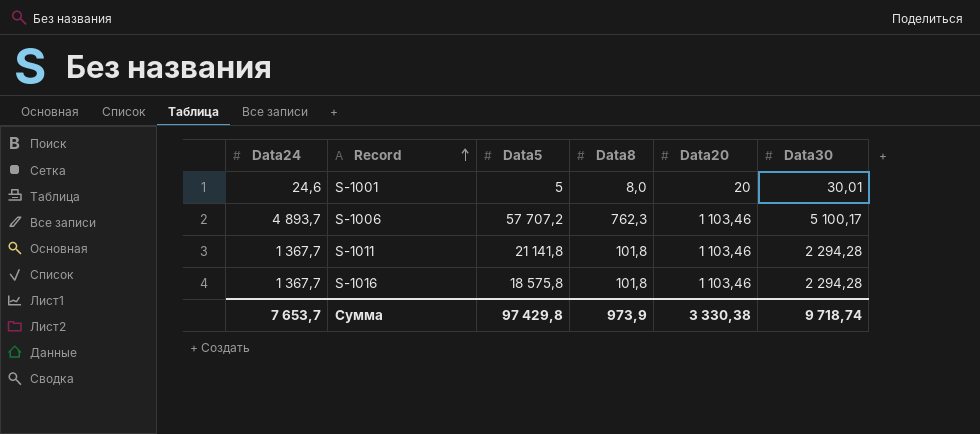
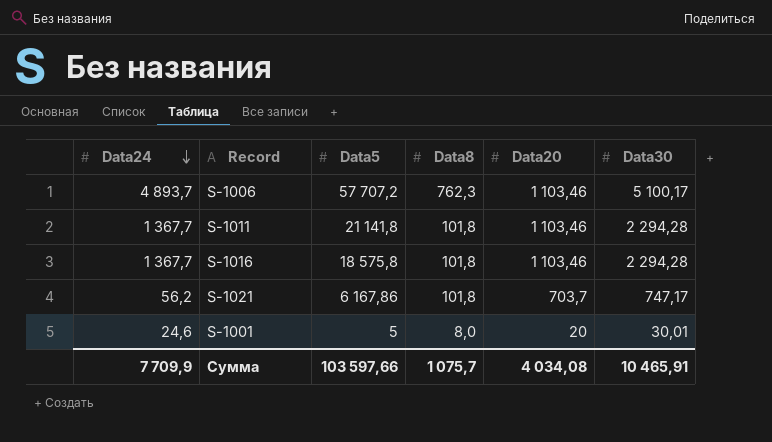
row order: Record ascending -> Data24 descending
row S-1021: none -> 56,2 | 6 167,86 | 101,8 | 703,7 | 747,17
Сумма | Data24: 7 653,7 -> 7 709,9
Сумма | Data5: 97 429,8 -> 103 597,66
Сумма | Data8: 973,9 -> 1 075,7
Сумма | Data20: 3 330,38 -> 4 034,08
Сумма | Data30: 9 718,74 -> 10 465,91

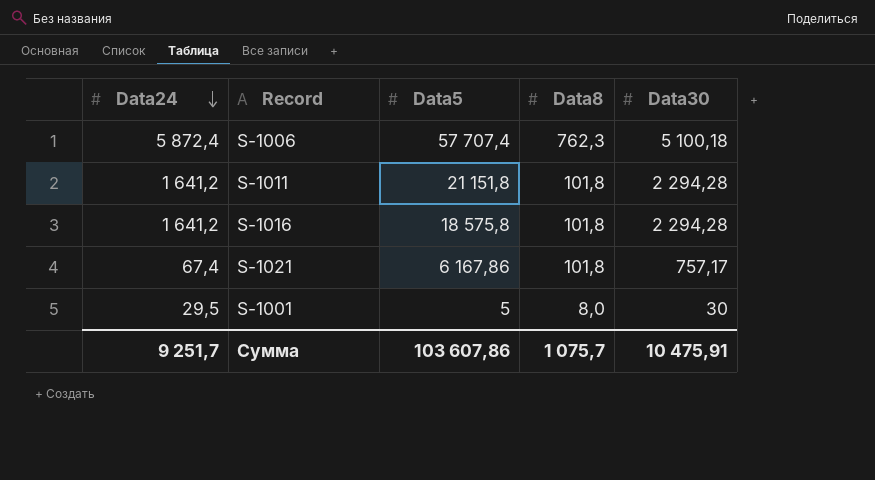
column Data20 | position: 5 -> none
S-1006 | Data24: 4 893,7 -> 5 872,4
S-1006 | Data5: 57 707,2 -> 57 707,4
S-1006 | Data30: 5 100,17 -> 5 100,18
S-1011 | Data24: 1 367,7 -> 1 641,2
S-1011 | Data5: 21 141,8 -> 21 151,8
S-1016 | Data24: 1 367,7 -> 1 641,2
S-1021 | Data24: 56,2 -> 67,4
S-1021 | Data30: 747,17 -> 757,17
S-1001 | Data24: 24,6 -> 29,5
S-1001 | Data30: 30,01 -> 30
Сумма | Data24: 7 709,9 -> 9 251,7
Сумма | Data5: 103 597,66 -> 103 607,86
Сумма | Data30: 10 465,91 -> 10 475,91

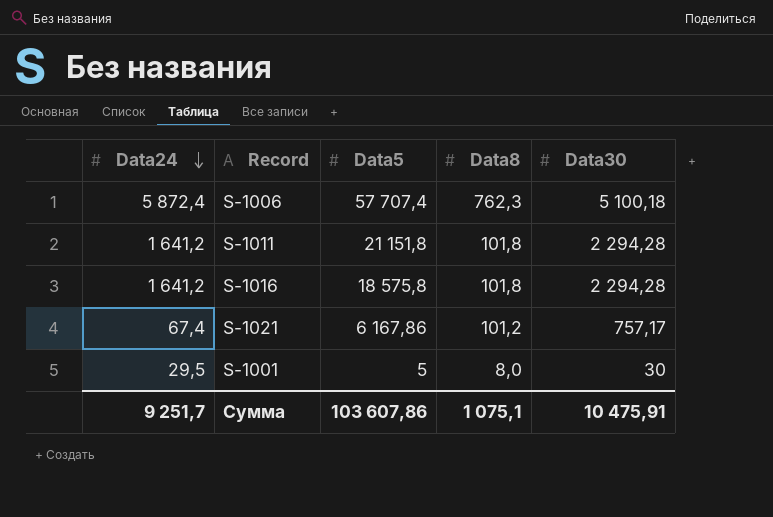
S-1021 | Data8: 101,8 -> 101,2
Сумма | Data8: 1 075,7 -> 1 075,1

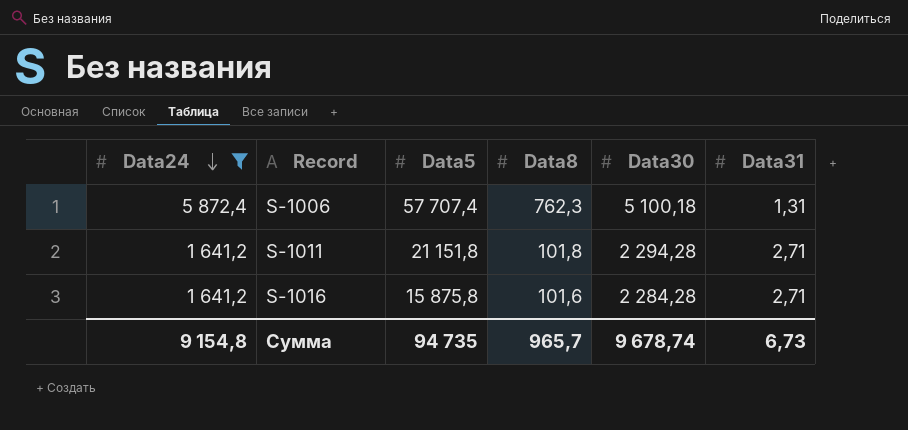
filter: none -> Data24 >= 1 641,2
column Data31 | position: none -> 6
S-1016 | Data5: 18 575,8 -> 15 875,8
S-1016 | Data8: 101,8 -> 101,6
S-1016 | Data30: 2 294,28 -> 2 284,28
Сумма | Data24: 9 251,7 -> 9 154,8
Сумма | Data5: 103 607,86 -> 94 735
Сумма | Data8: 1 075,1 -> 965,7
Сумма | Data30: 10 475,91 -> 9 678,74

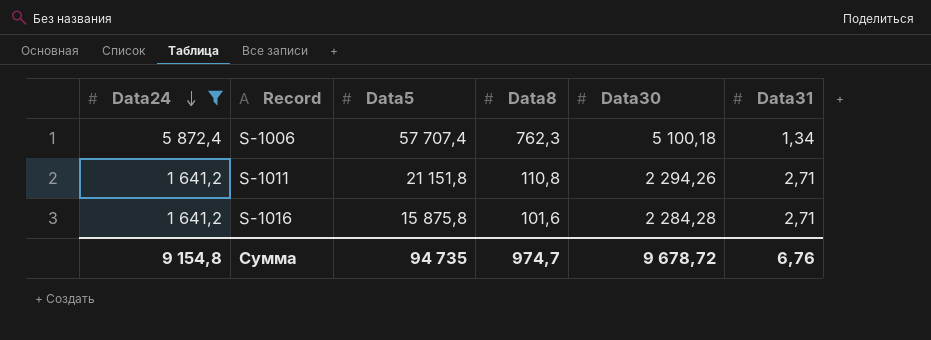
S-1006 | Data31: 1,31 -> 1,34
S-1011 | Data8: 101,8 -> 110,8
S-1011 | Data30: 2 294,28 -> 2 294,26
Сумма | Data8: 965,7 -> 974,7
Сумма | Data30: 9 678,74 -> 9 678,72
Сумма | Data31: 6,73 -> 6,76

